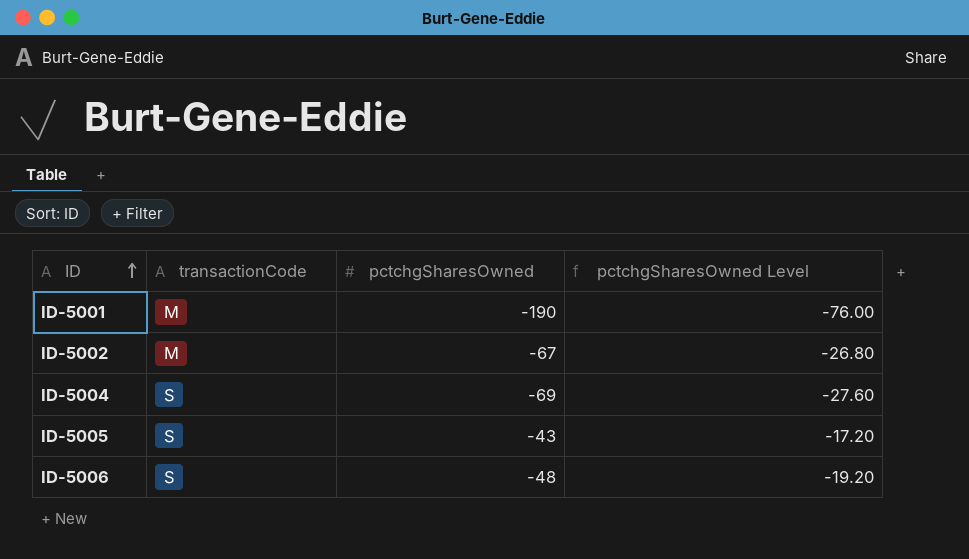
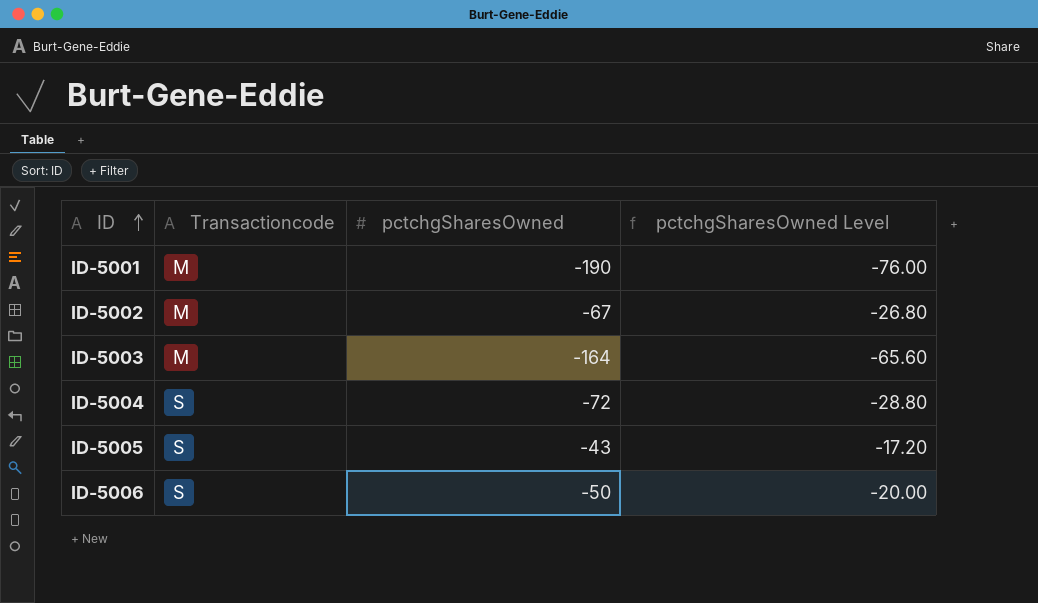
column name: transactionCode -> Transactioncode
row ID-5003: none -> M | -164 | -65.60
ID-5004 | pctchgSharesOwned: -69 -> -72
ID-5004 | pctchgSharesOwned Level: -27.60 -> -28.80
ID-5006 | pctchgSharesOwned: -48 -> -50
ID-5006 | pctchgSharesOwned Level: -19.20 -> -20.00

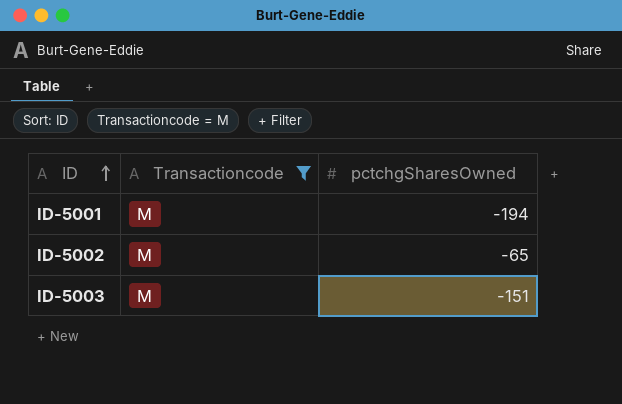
filter: none -> Transactioncode = M
column pctchgSharesOwned Level | formula: [pctchgSharesOwned] * 0.4 -> none
ID-5001 | pctchgSharesOwned: -190 -> -194
ID-5002 | pctchgSharesOwned: -67 -> -65
ID-5003 | pctchgSharesOwned: -164 -> -151

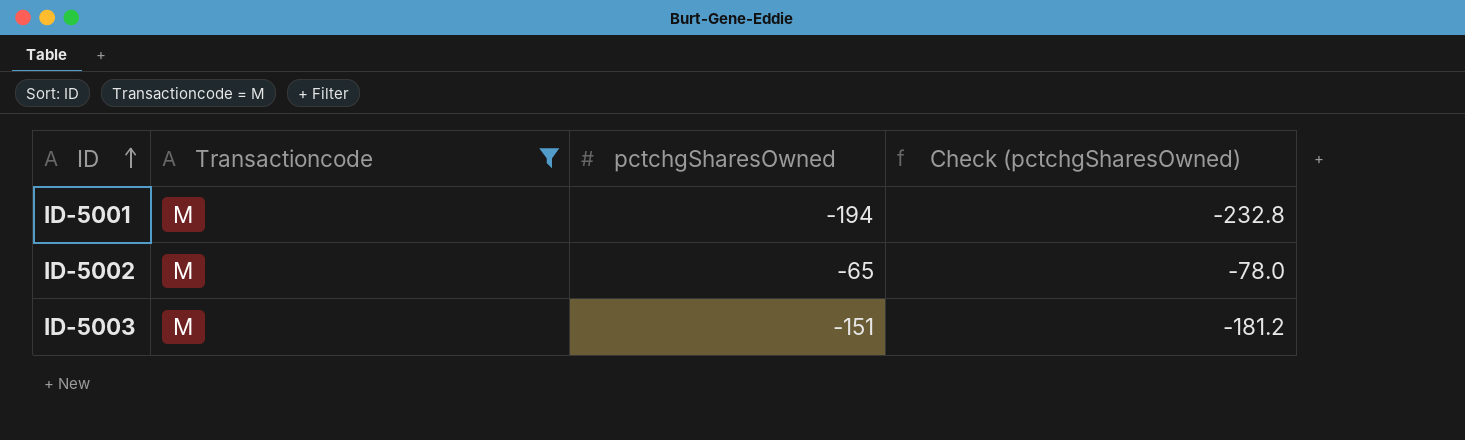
column Check (pctchgSharesOwned) | formula: none -> [pctchgSharesOwned] * 1.2

